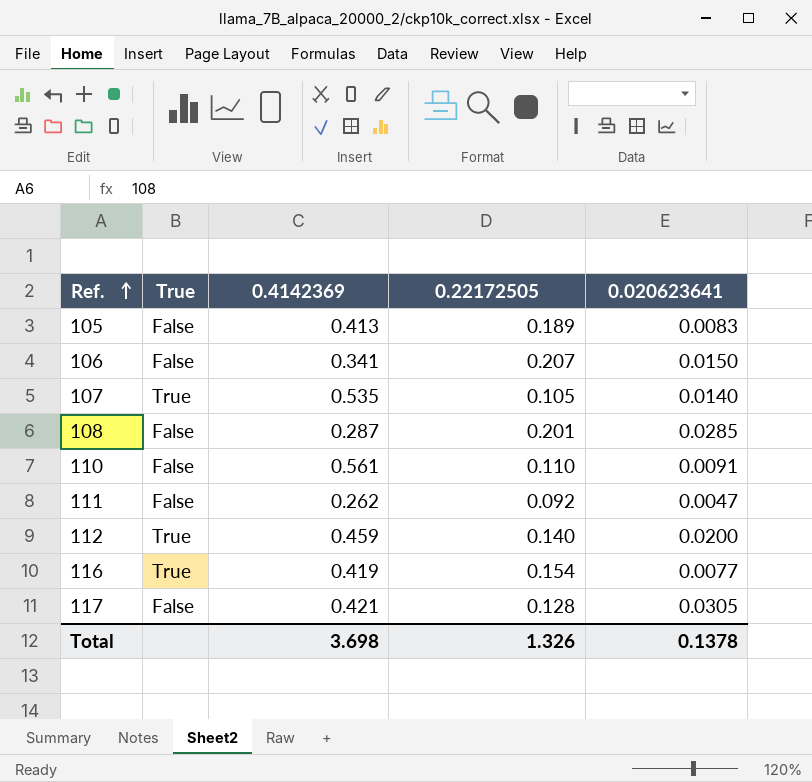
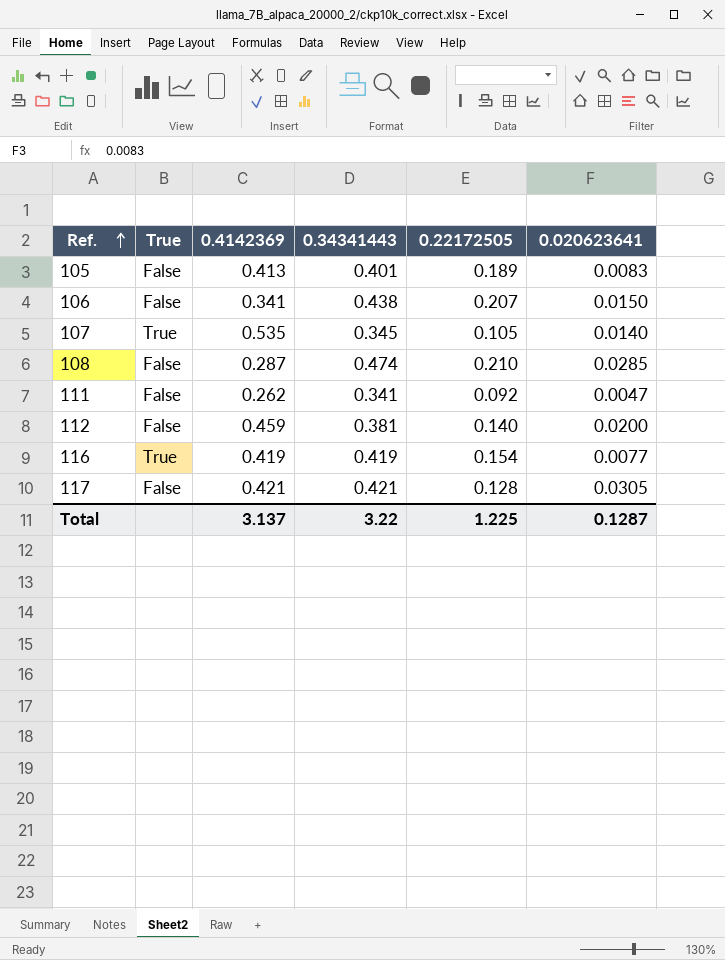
column 0.34341443 | position: none -> 4
row 110: False | 0.561 | 0.110 | 0.0091 -> none
108 | 0.22172505: 0.201 -> 0.210
112 | True: True -> False
Total | 0.4142369: 3.698 -> 3.137
Total | 0.22172505: 1.326 -> 1.225
Total | 0.020623641: 0.1378 -> 0.1287

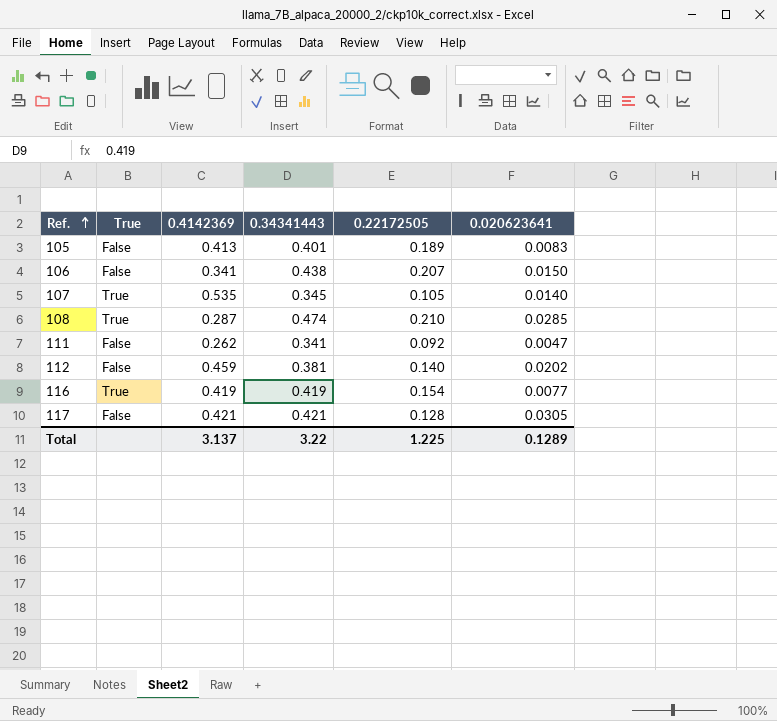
108 | True: False -> True
112 | 0.020623641: 0.0200 -> 0.0202
Total | 0.020623641: 0.1287 -> 0.1289

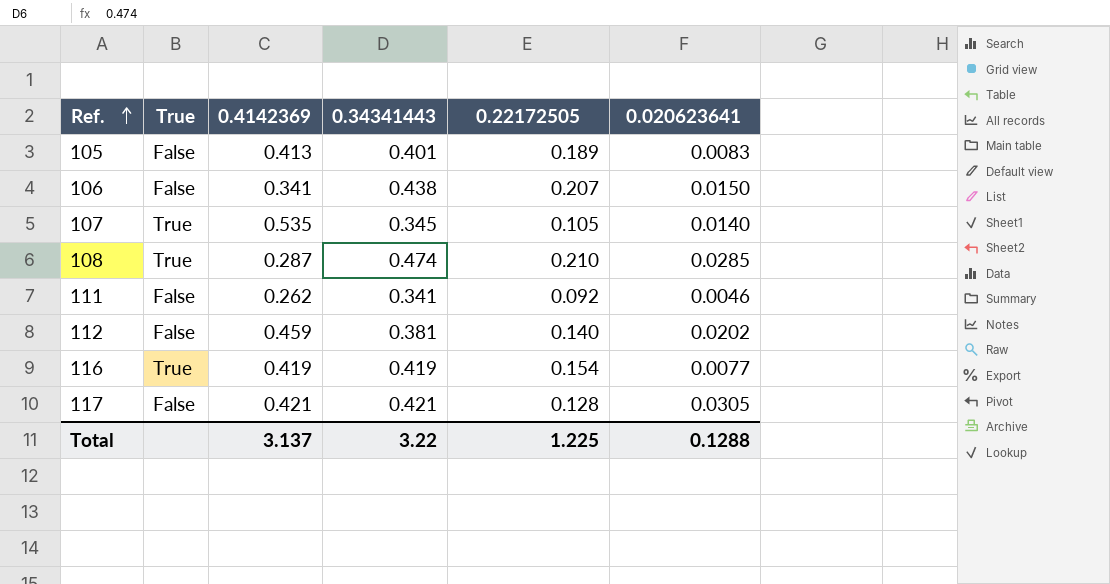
111 | 0.020623641: 0.0047 -> 0.0046
Total | 0.020623641: 0.1289 -> 0.1288

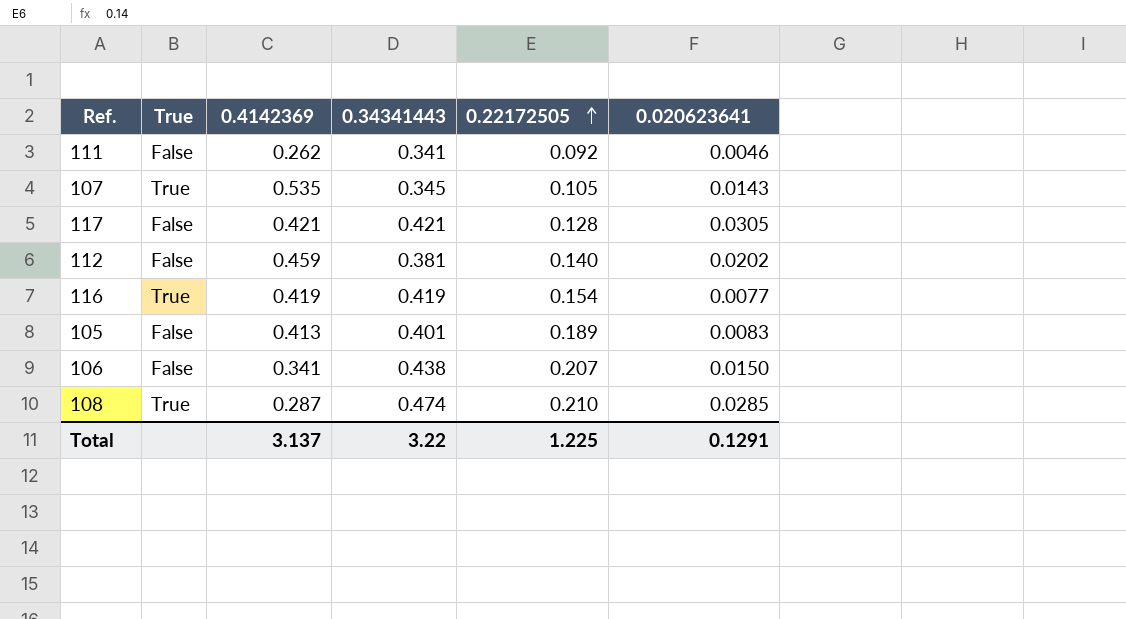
row order: Ref. ascending -> 0.22172505 ascending
107 | 0.020623641: 0.0140 -> 0.0143
Total | 0.020623641: 0.1288 -> 0.1291

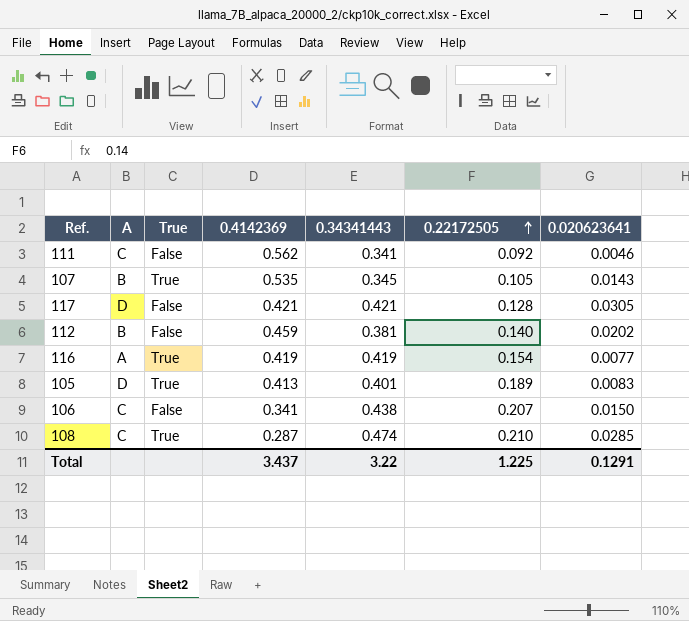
column A | position: none -> 2
111 | 0.4142369: 0.262 -> 0.562
105 | True: False -> True
Total | 0.4142369: 3.137 -> 3.437

